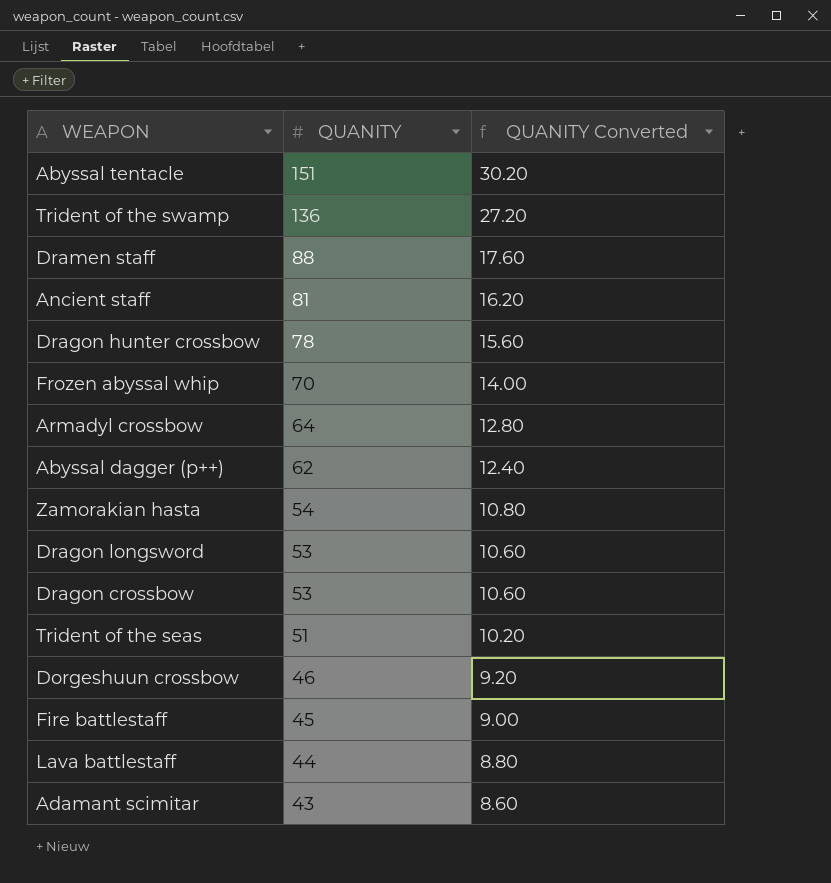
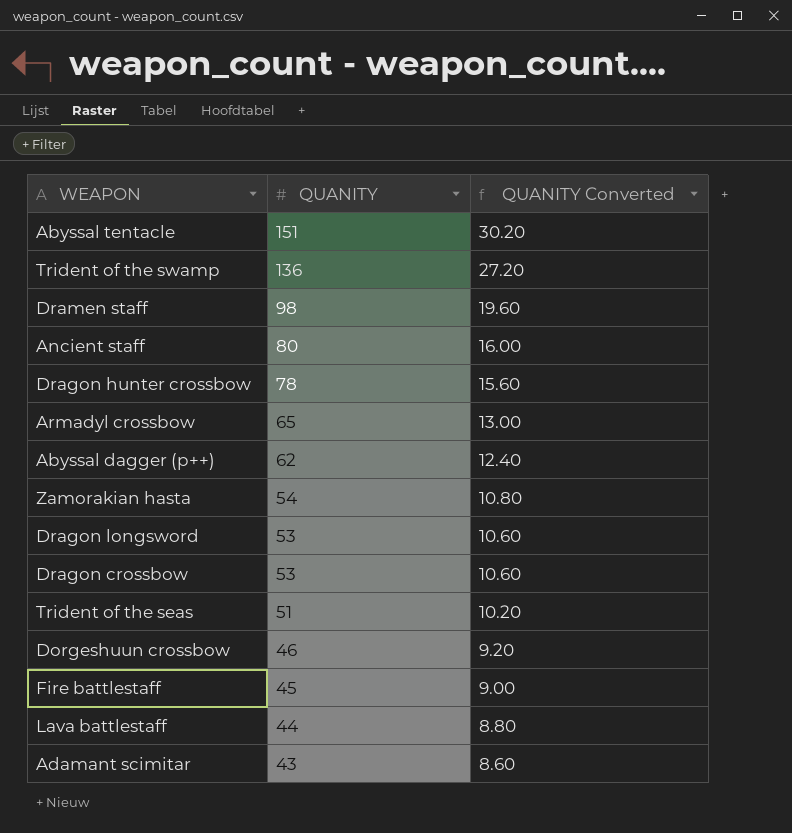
row Frozen abyssal whip: 70 | 14.00 -> none
Dramen staff | QUANITY: 88 -> 98
Dramen staff | QUANITY Converted: 17.60 -> 19.60
Ancient staff | QUANITY: 81 -> 80
Ancient staff | QUANITY Converted: 16.20 -> 16.00
Armadyl crossbow | QUANITY: 64 -> 65
Armadyl crossbow | QUANITY Converted: 12.80 -> 13.00

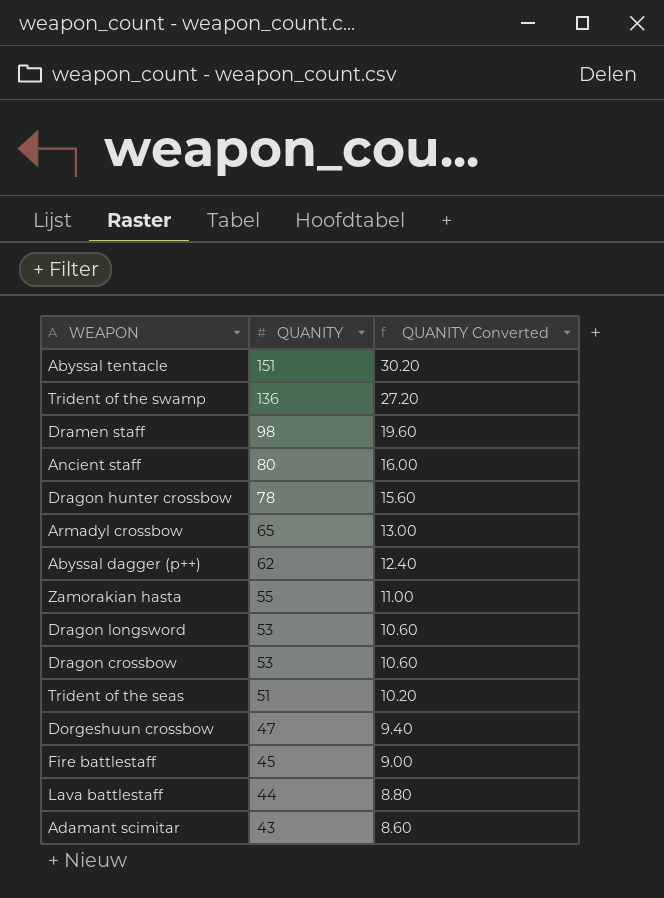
Zamorakian hasta | QUANITY: 54 -> 55
Zamorakian hasta | QUANITY Converted: 10.80 -> 11.00
Dorgeshuun crossbow | QUANITY: 46 -> 47
Dorgeshuun crossbow | QUANITY Converted: 9.20 -> 9.40

